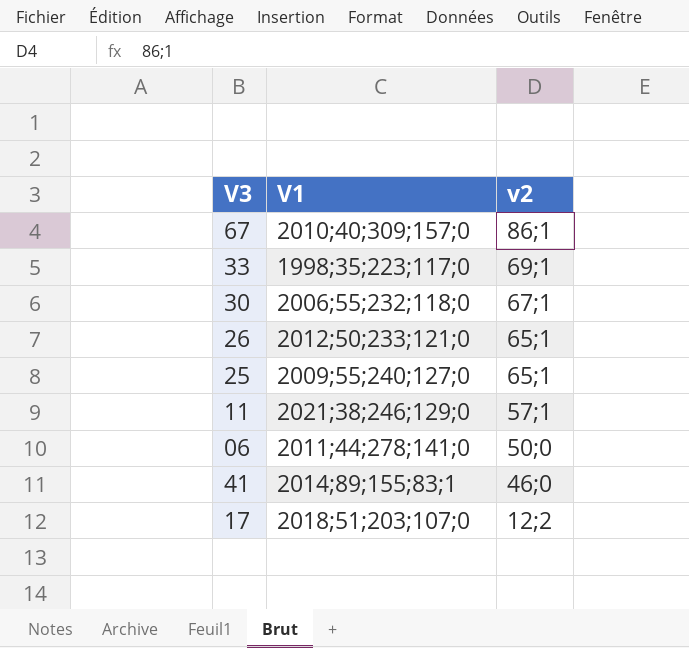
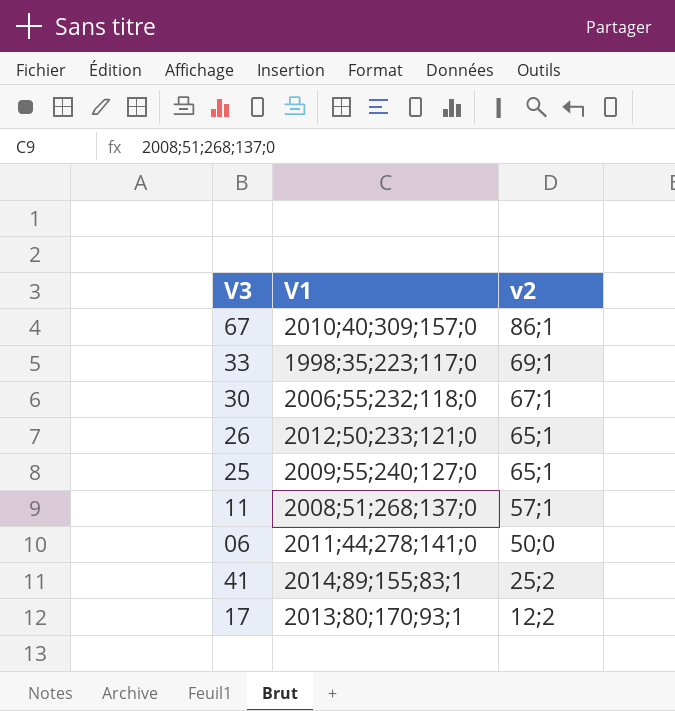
11 | V1: 2021;38;246;129;0 -> 2008;51;268;137;0
41 | v2: 46;0 -> 25;2
17 | V1: 2018;51;203;107;0 -> 2013;80;170;93;1

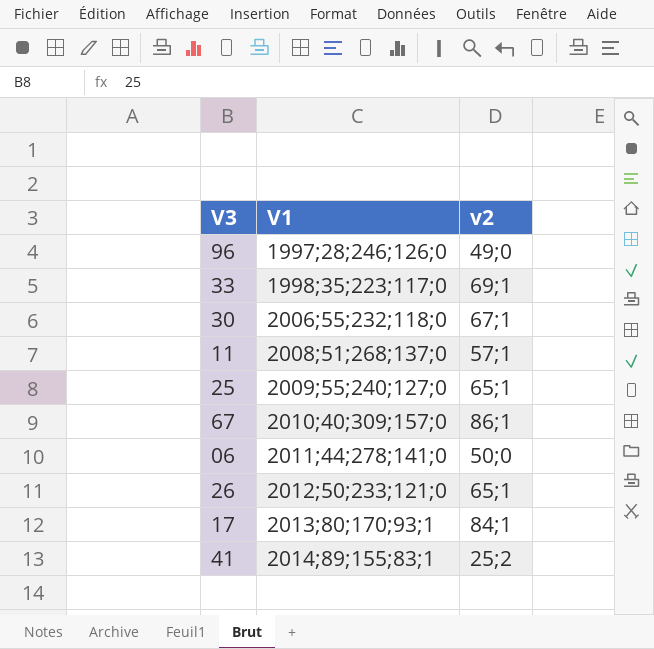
row order: v2 descending -> V1 ascending
row 96: none -> 1997;28;246;126;0 | 49;0
17 | v2: 12;2 -> 84;1

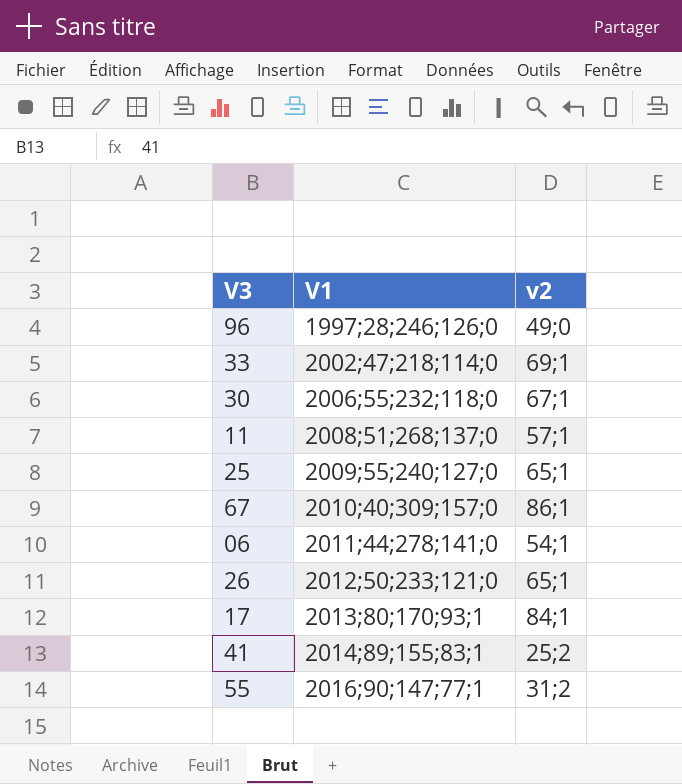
33 | V1: 1998;35;223;117;0 -> 2002;47;218;114;0
06 | v2: 50;0 -> 54;1
row 55: none -> 2016;90;147;77;1 | 31;2

